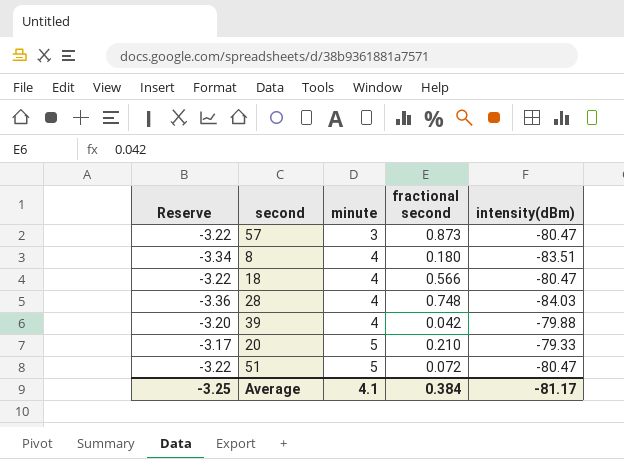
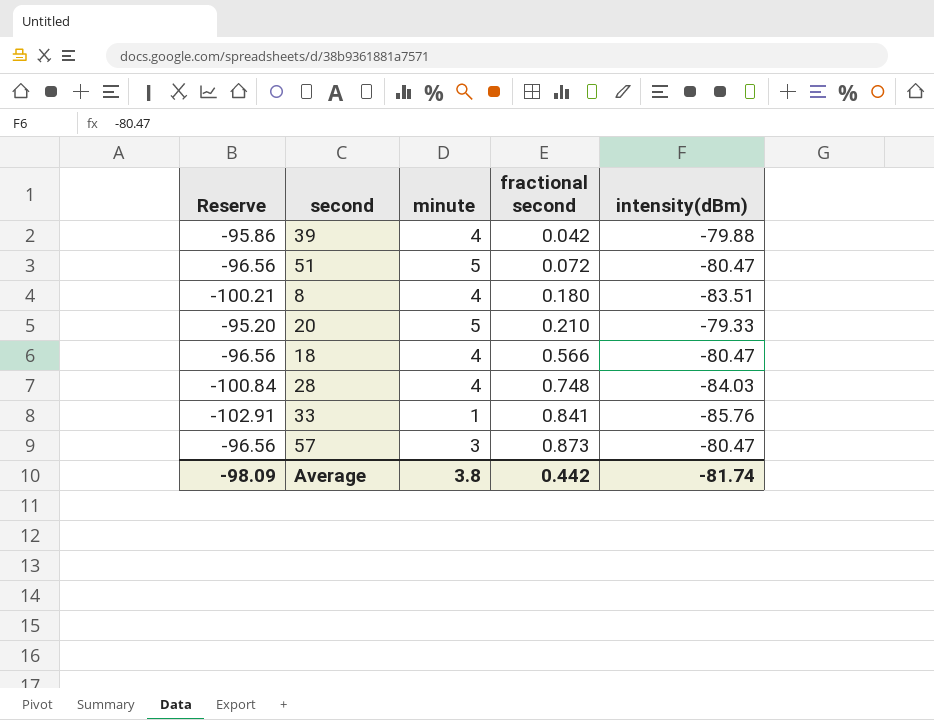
row order: minute ascending -> fractional second ascending
column Reserve | formula: [intensity(dBm)] * 0.04 -> [intensity(dBm)] * 1.2
row 33: none -> -102.91 | 1 | 0.841 | -85.76
Average | Reserve: -3.25 -> -98.09
Average | minute: 4.1 -> 3.8
Average | fractional second: 0.384 -> 0.442
Average | intensity(dBm): -81.17 -> -81.74

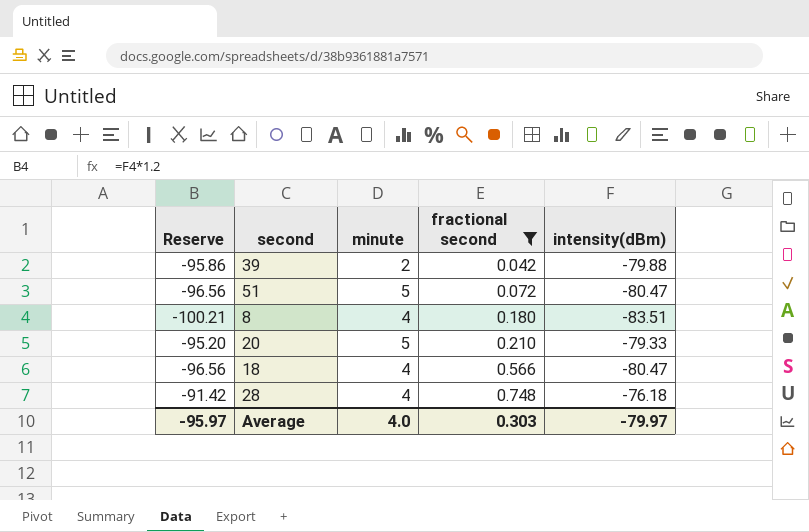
filter: none -> fractional second <= 0.748
39 | minute: 4 -> 2
28 | Reserve: -100.84 -> -91.42
28 | intensity(dBm): -84.03 -> -76.18
Average | Reserve: -98.09 -> -95.97
Average | minute: 3.8 -> 4.0
Average | fractional second: 0.442 -> 0.303
Average | intensity(dBm): -81.74 -> -79.97

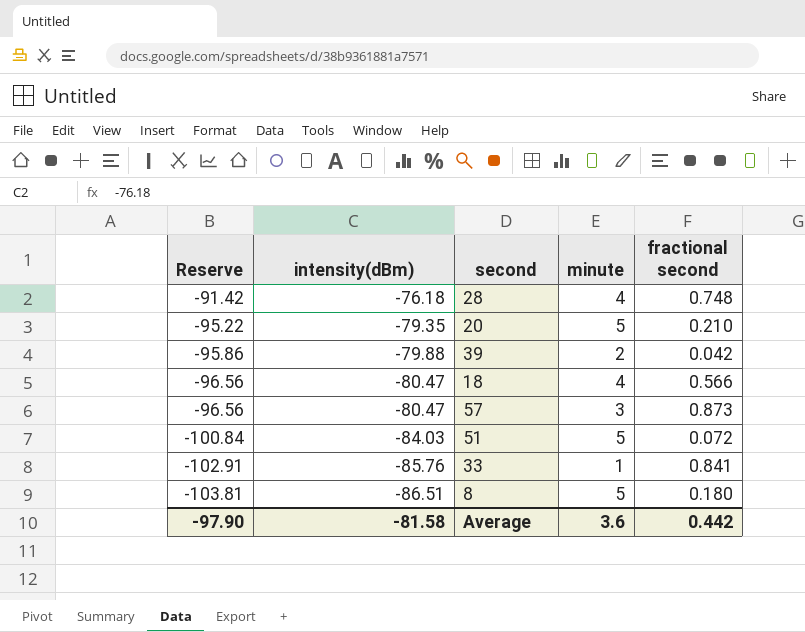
filter: fractional second <= 0.748 -> none
row order: fractional second ascending -> Reserve descending
column intensity(dBm) | position: 5 -> 2
20 | Reserve: -95.20 -> -95.22
20 | intensity(dBm): -79.33 -> -79.35
51 | Reserve: -96.56 -> -100.84
51 | intensity(dBm): -80.47 -> -84.03
8 | Reserve: -100.21 -> -103.81
8 | intensity(dBm): -83.51 -> -86.51
8 | minute: 4 -> 5
Average | Reserve: -95.97 -> -97.90
Average | intensity(dBm): -79.97 -> -81.58
Average | minute: 4.0 -> 3.6
Average | fractional second: 0.303 -> 0.442

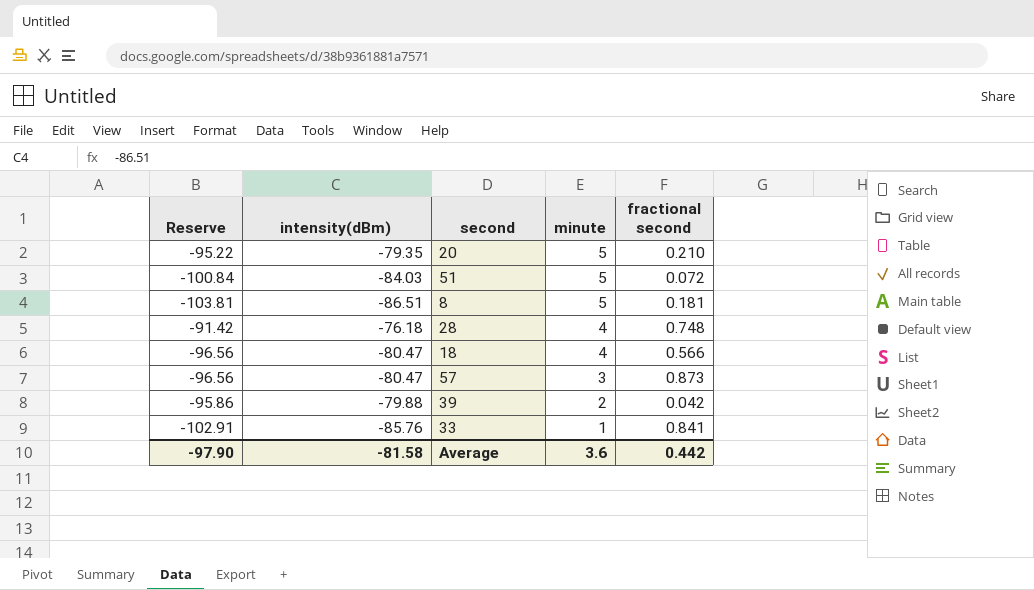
row order: Reserve descending -> minute descending
8 | fractional second: 0.180 -> 0.181

